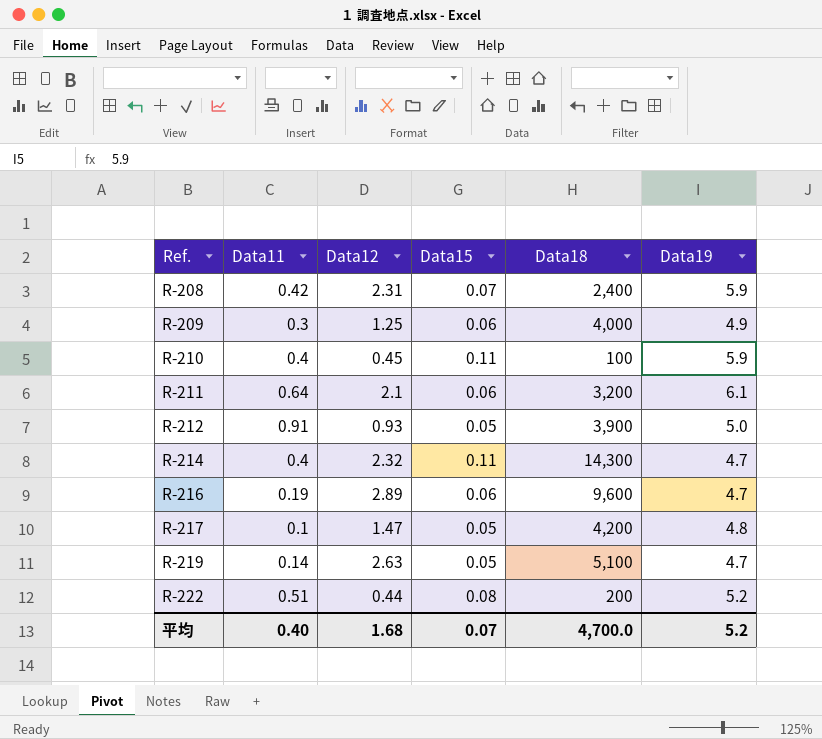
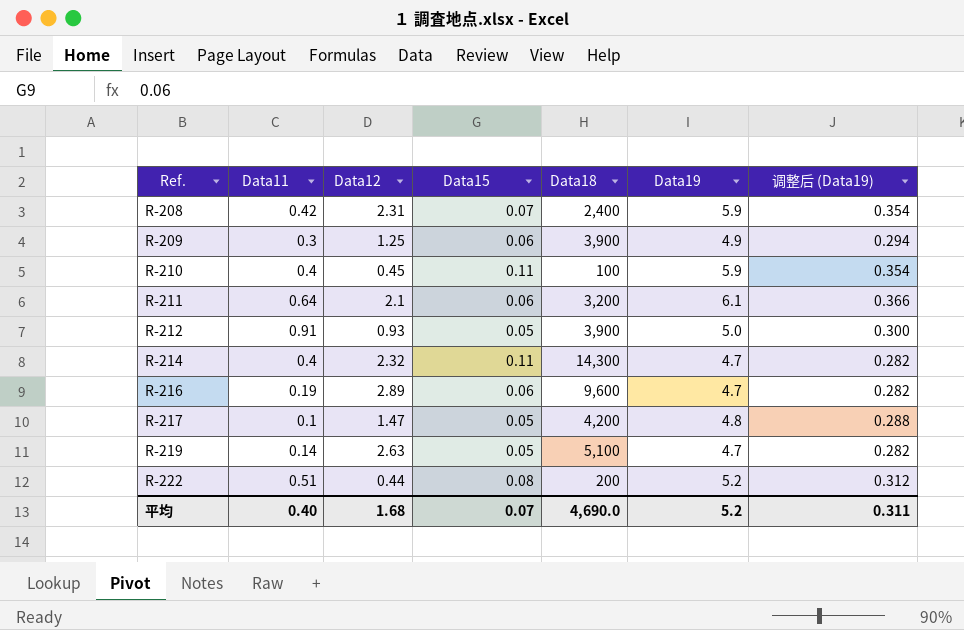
column 调整后 (Data19) | formula: none -> [Data19] * 0.06
R-209 | Data18: 4,000 -> 3,900
平均 | Data18: 4,700.0 -> 4,690.0

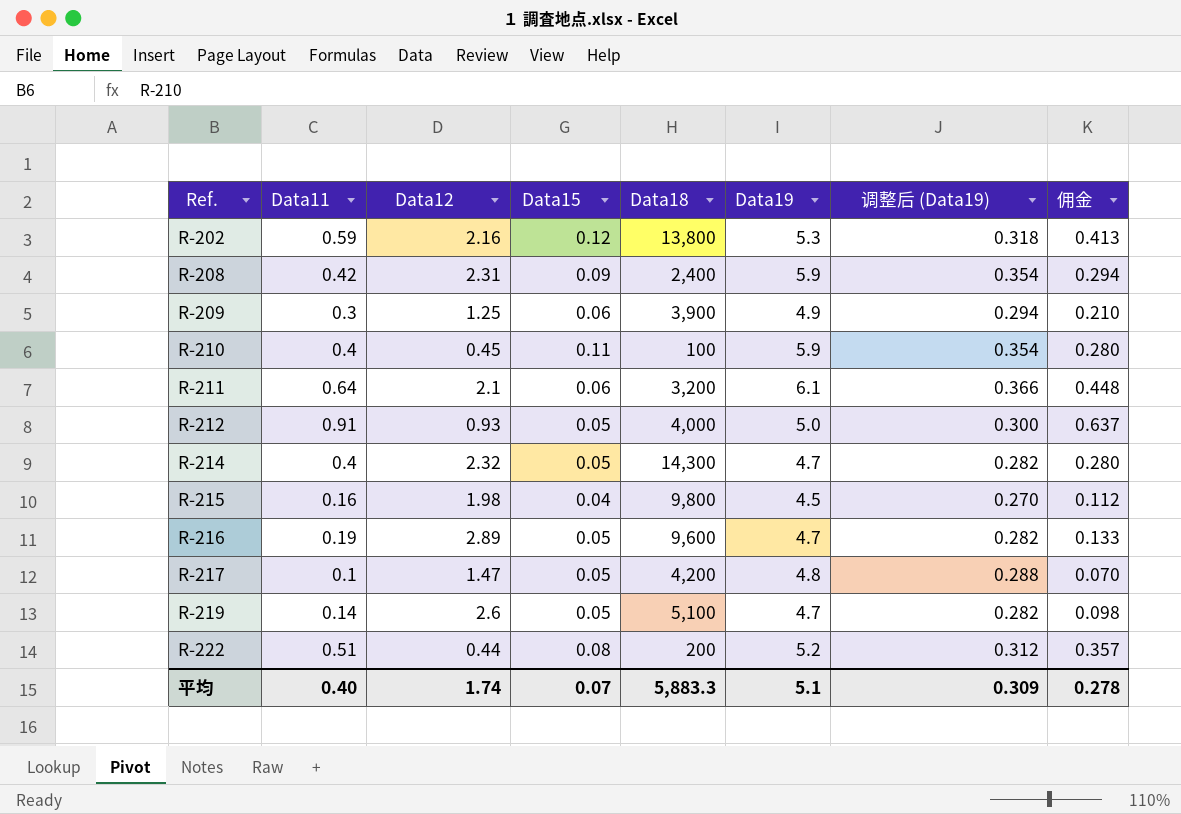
column 佣金 | formula: none -> [Data11] * 0.7
row R-202: none -> 0.59 | 2.16 | 0.12 | 13,800 | 5.3 | 0.318 | 0.413
R-208 | Data15: 0.07 -> 0.09
R-212 | Data18: 3,900 -> 4,000
R-214 | Data15: 0.11 -> 0.05
row R-215: none -> 0.16 | 1.98 | 0.04 | 9,800 | 4.5 | 0.270 | 0.112
R-216 | Data15: 0.06 -> 0.05
R-219 | Data12: 2.63 -> 2.6
平均 | Data12: 1.68 -> 1.74
平均 | Data18: 4,690.0 -> 5,883.3
平均 | Data19: 5.2 -> 5.1
平均 | 调整后 (Data19): 0.311 -> 0.309

